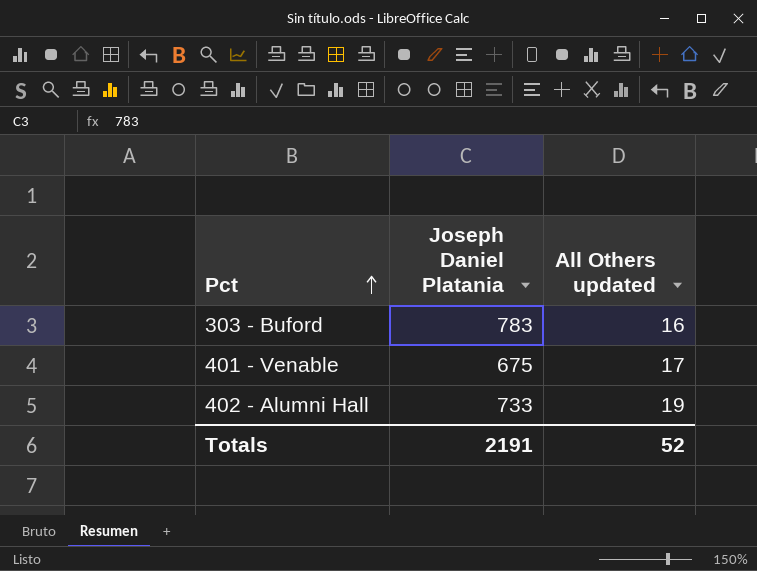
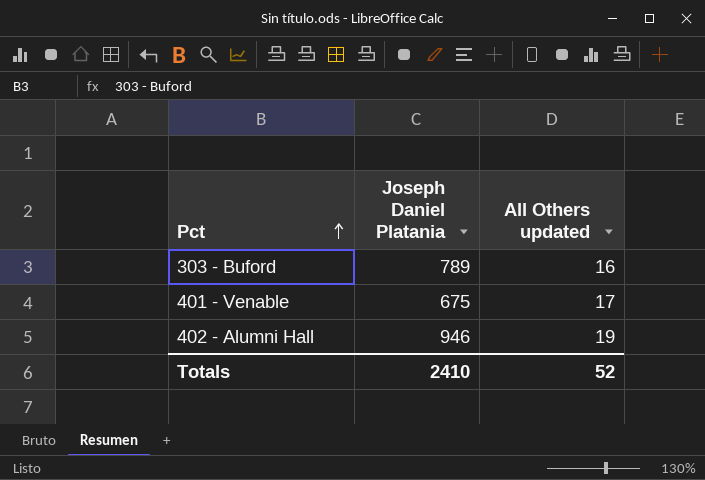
303 - Buford | Joseph Daniel Platania: 783 -> 789
402 - Alumni Hall | Joseph Daniel Platania: 733 -> 946
Totals | Joseph Daniel Platania: 2191 -> 2410

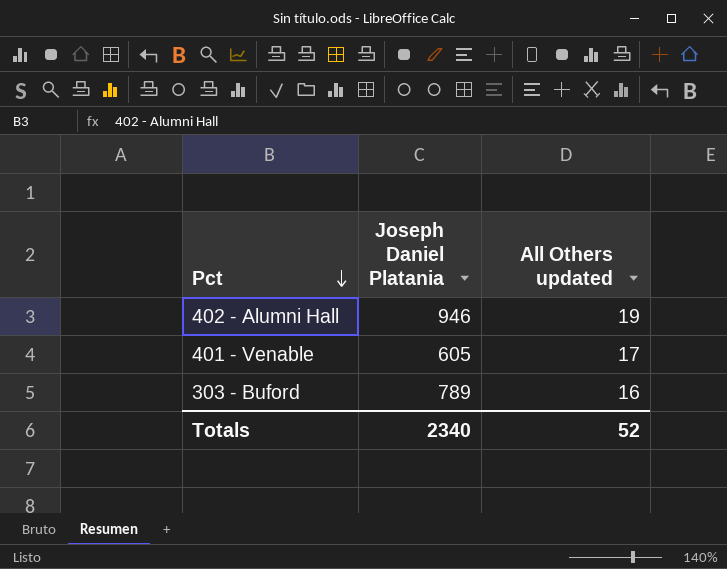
row order: Pct ascending -> Pct descending
401 - Venable | Joseph Daniel Platania: 675 -> 605
Totals | Joseph Daniel Platania: 2410 -> 2340

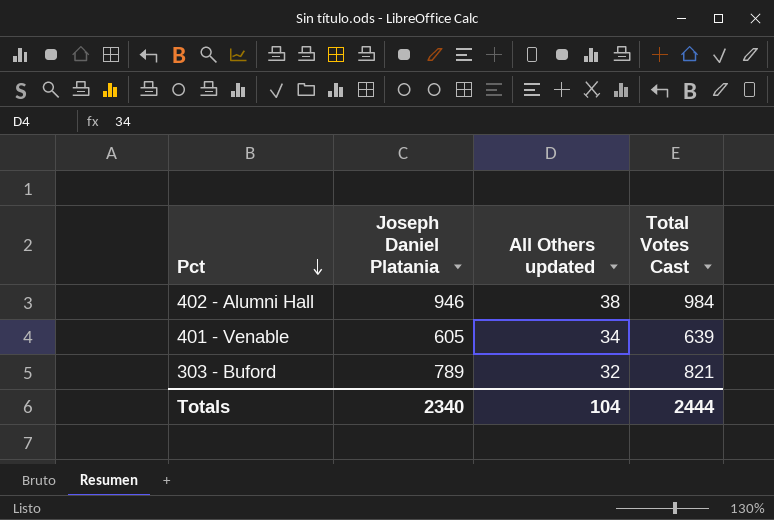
column Total Votes Cast | formula: none -> [Joseph Daniel Platania] + [All Others updated]
402 - Alumni Hall | All Others updated: 19 -> 38
401 - Venable | All Others updated: 17 -> 34
303 - Buford | All Others updated: 16 -> 32
Totals | All Others updated: 52 -> 104

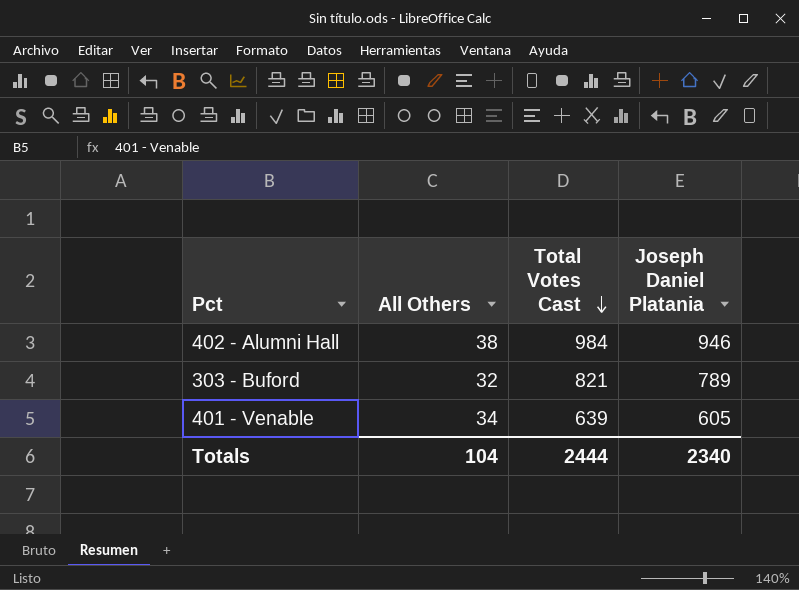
row order: Pct descending -> Total Votes Cast descending
column name: All Others updated -> All Others
column Joseph Daniel Platania | position: 2 -> 4

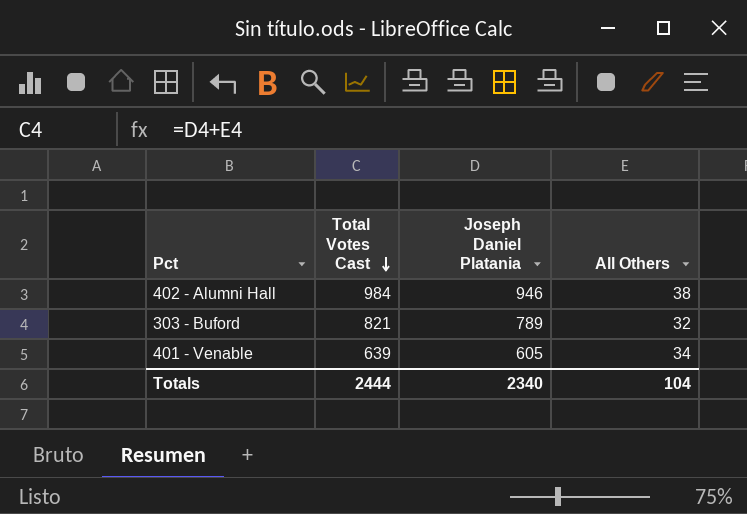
column All Others | position: 2 -> 4

